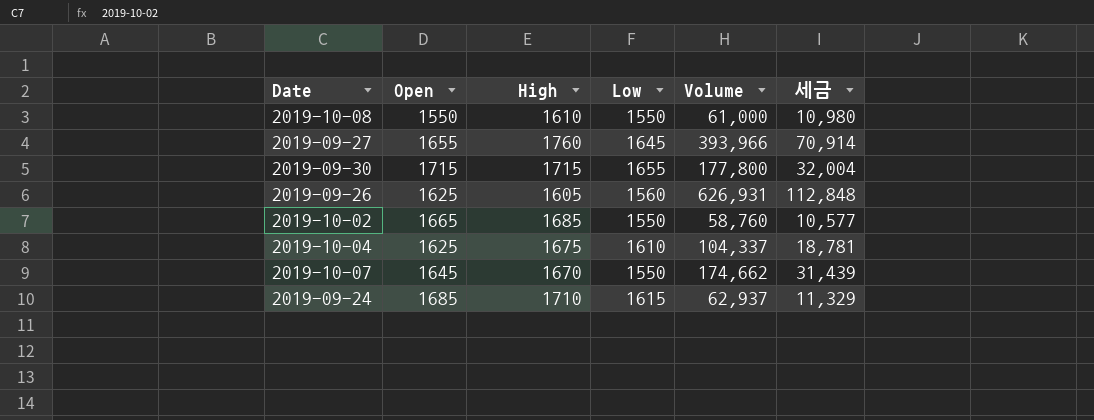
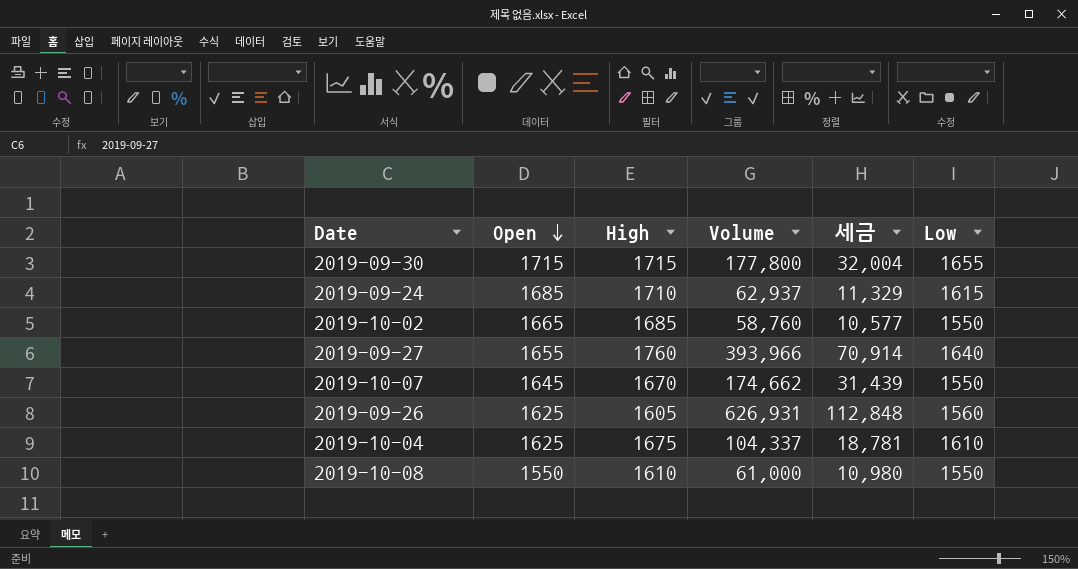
row order: none -> Open descending
column Low | position: 4 -> 6
2019-09-27 | Low: 1645 -> 1640

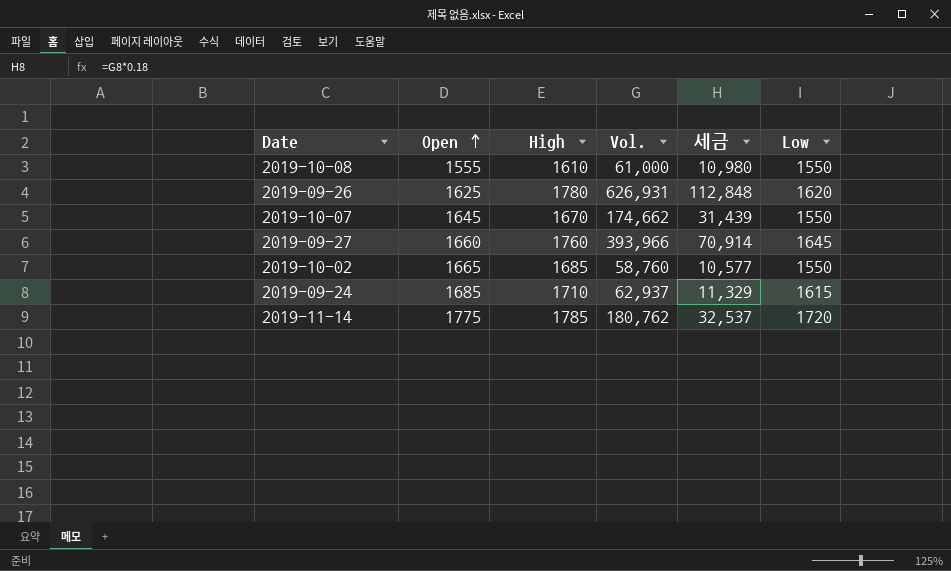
row order: Open descending -> Open ascending
column name: Volume -> Vol.
row 2019-09-30: 1715 | 1715 | 177,800 | 32,004 | 1655 -> none
row 2019-10-04: 1625 | 1675 | 104,337 | 18,781 | 1610 -> none
2019-10-08 | Open: 1550 -> 1555
2019-09-26 | High: 1605 -> 1780
2019-09-26 | Low: 1560 -> 1620
2019-09-27 | Open: 1655 -> 1660
2019-09-27 | Low: 1640 -> 1645
row 2019-11-14: none -> 1775 | 1785 | 180,762 | 32,537 | 1720

